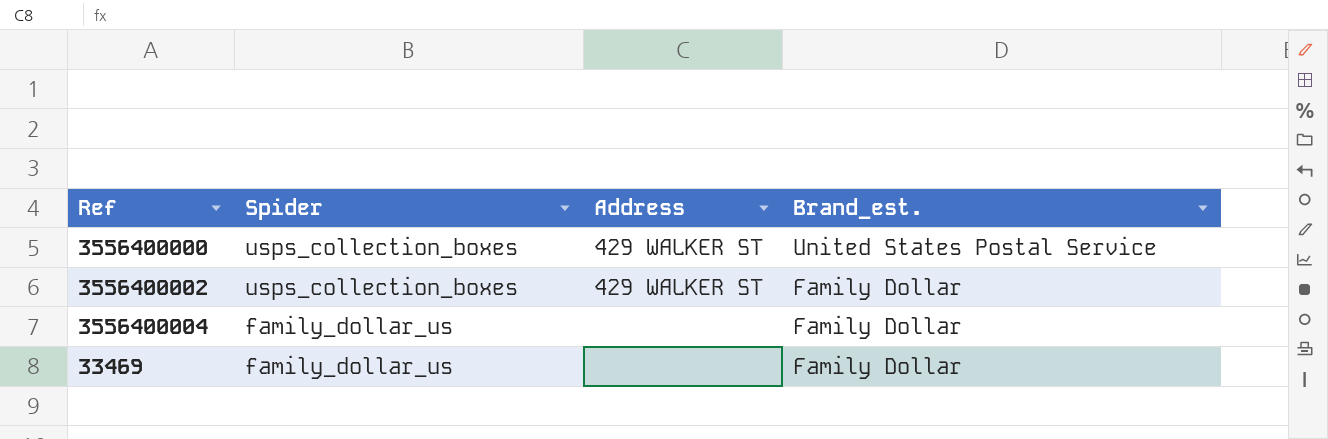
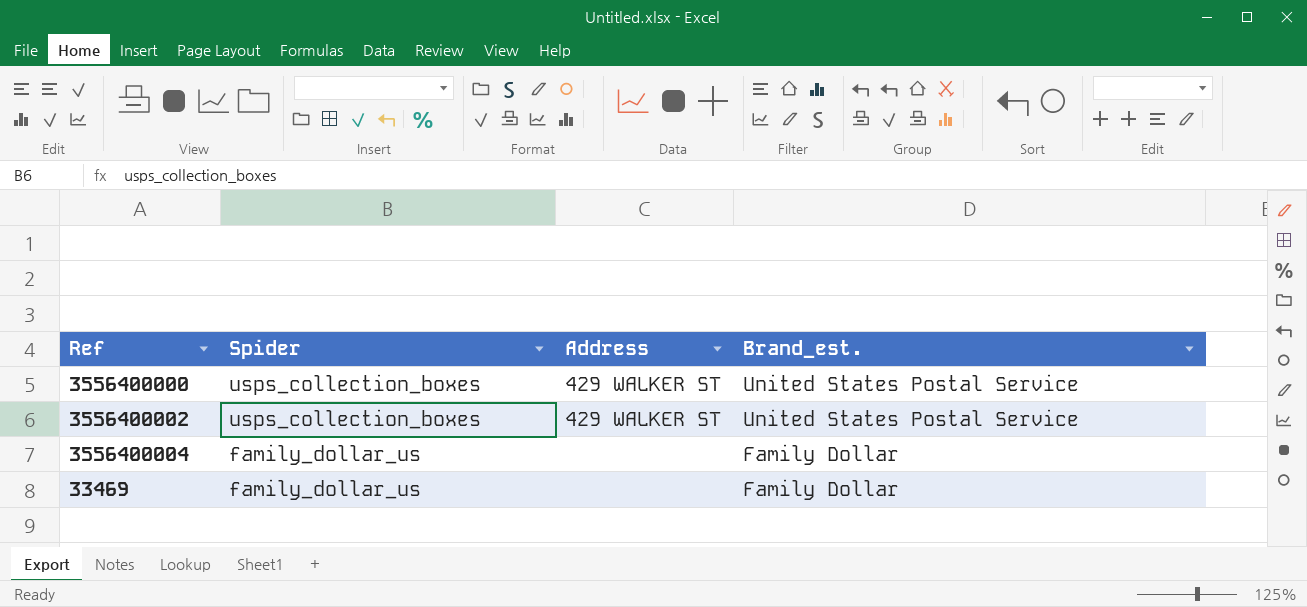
3556400002 | Brand_est.: Family Dollar -> United States Postal Service

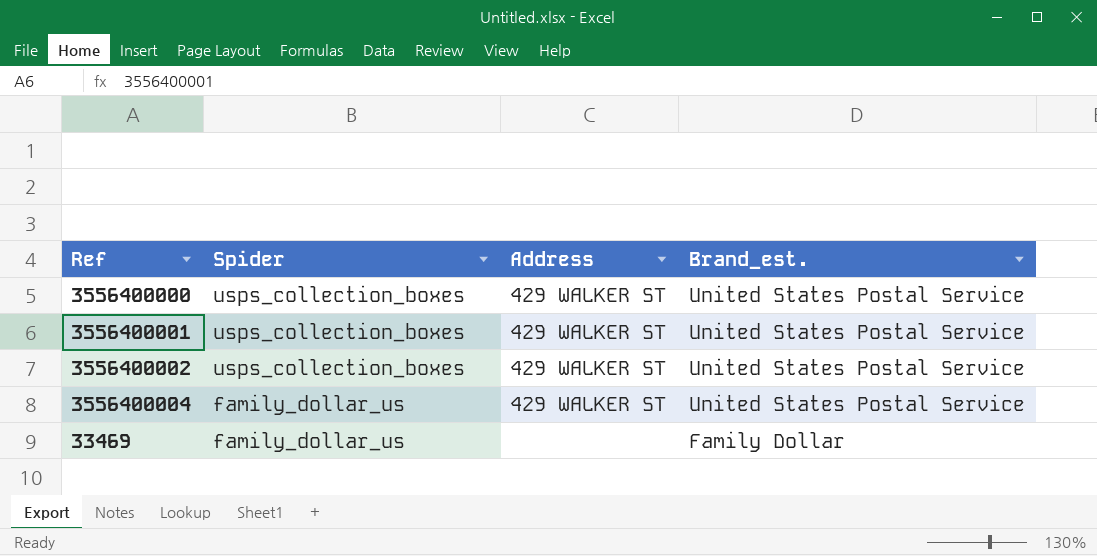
row 3556400001: none -> usps_collection_boxes | 429 WALKER ST | United States Postal Service
3556400004 | Address: none -> 429 WALKER ST
3556400004 | Brand_est.: Family Dollar -> United States Postal Service

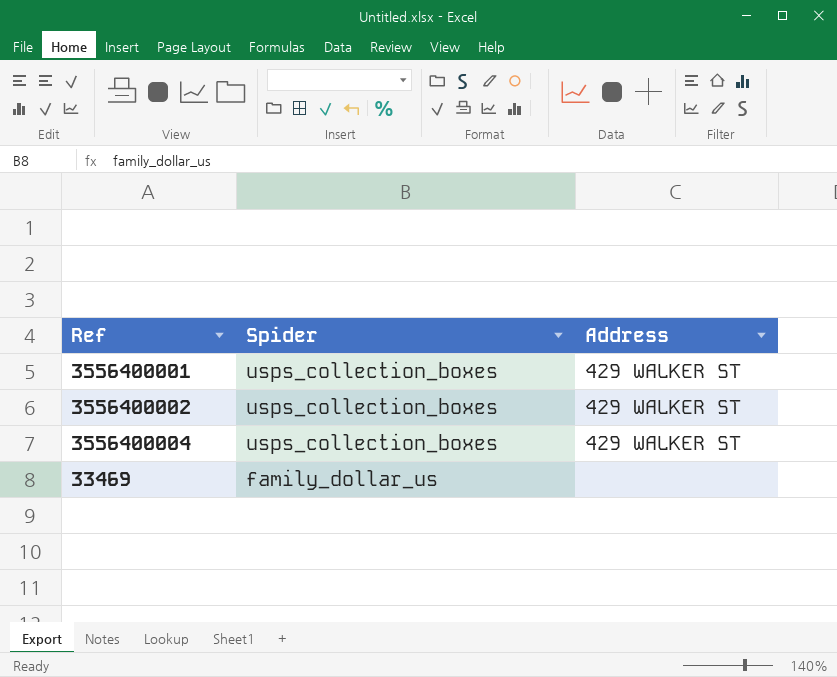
column Brand_est. | position: 4 -> none
row 3556400000: usps_collection_boxes | 429 WALKER ST | United States Postal Service -> none
3556400004 | Spider: family_dollar_us -> usps_collection_boxes

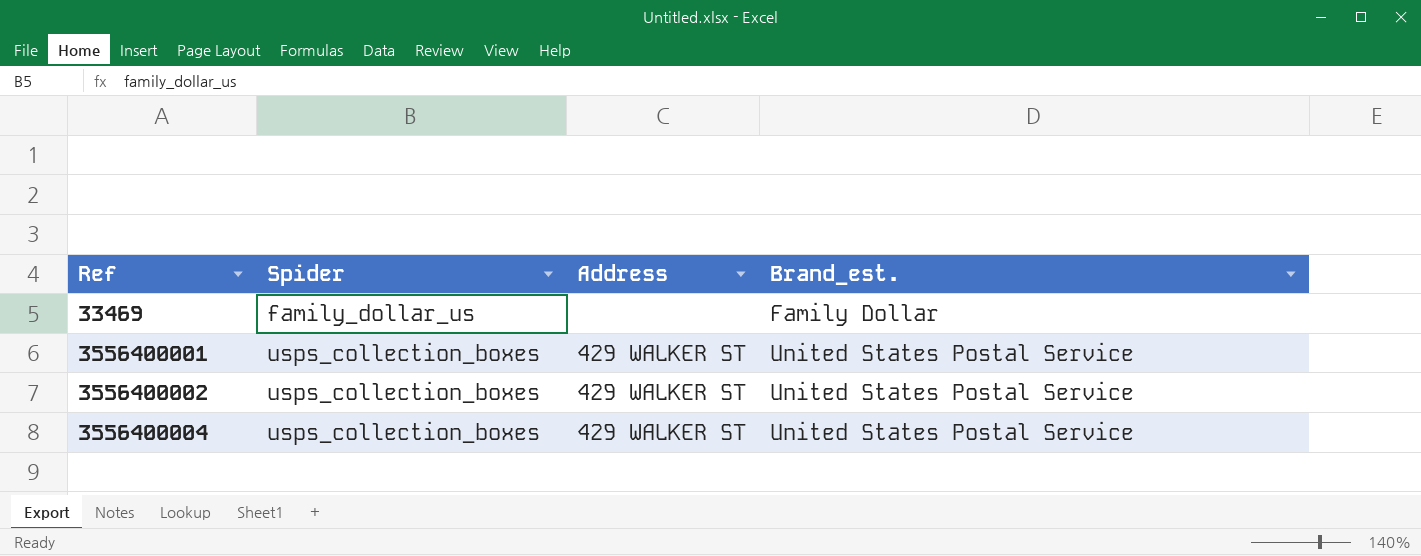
row order: Spider descending -> Ref ascending
column Brand_est. | position: none -> 4

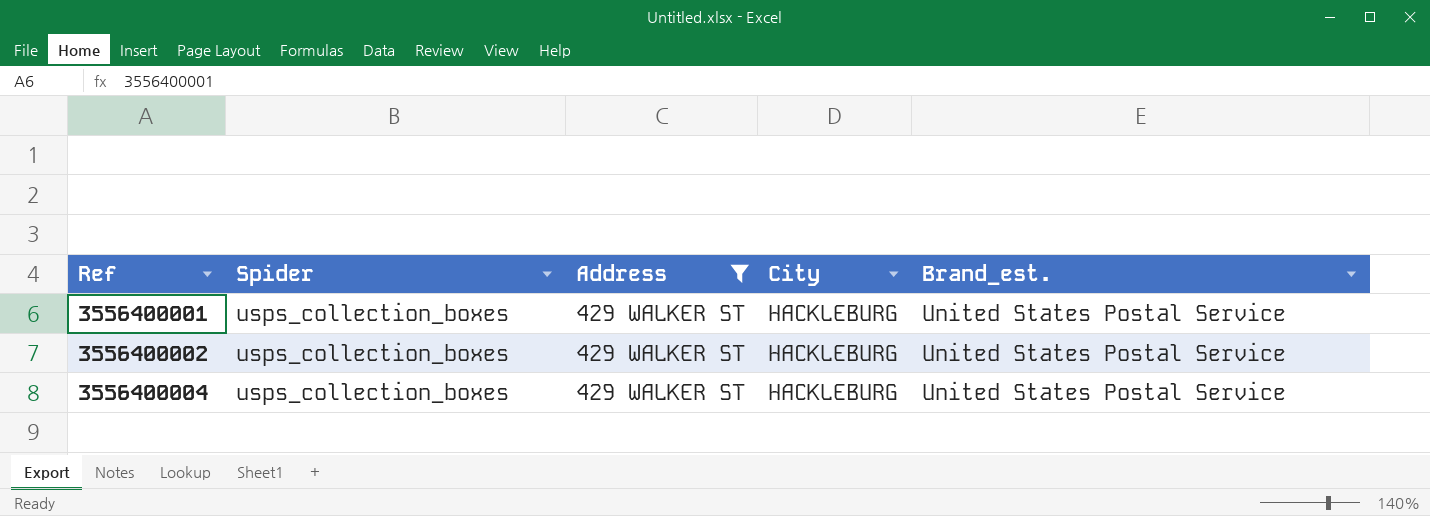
filter: none -> Address = 429 WALKER ST
column City | position: none -> 4

